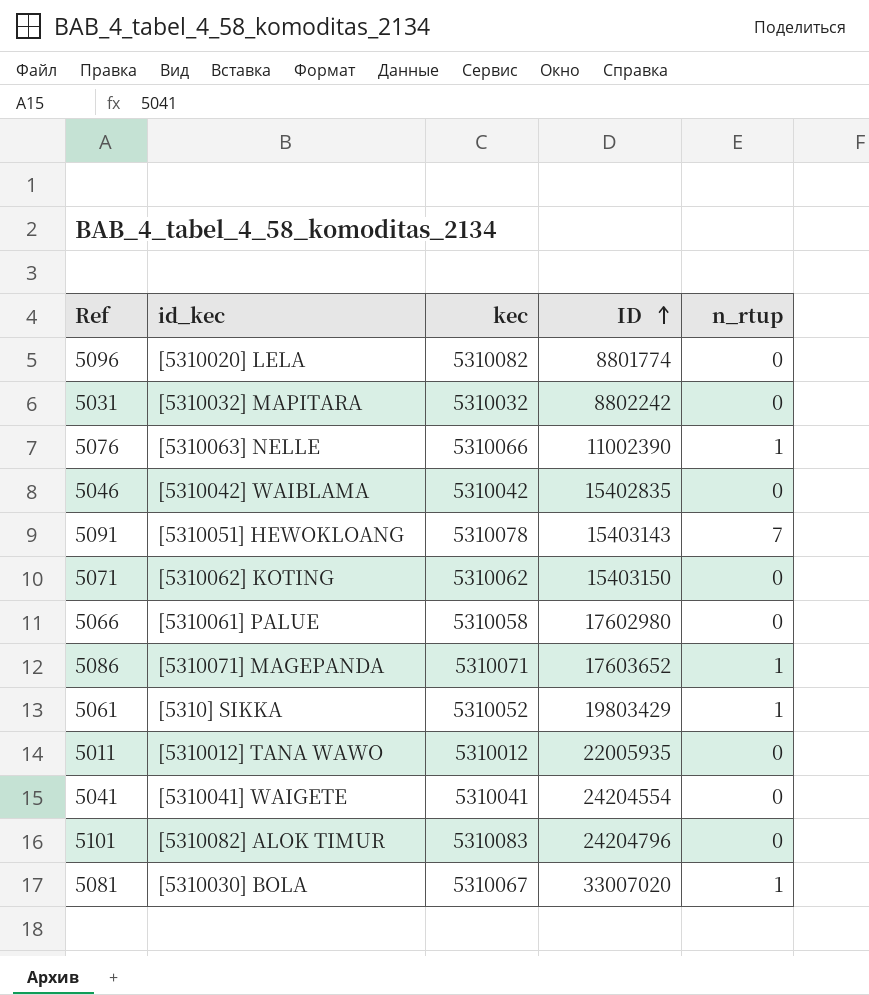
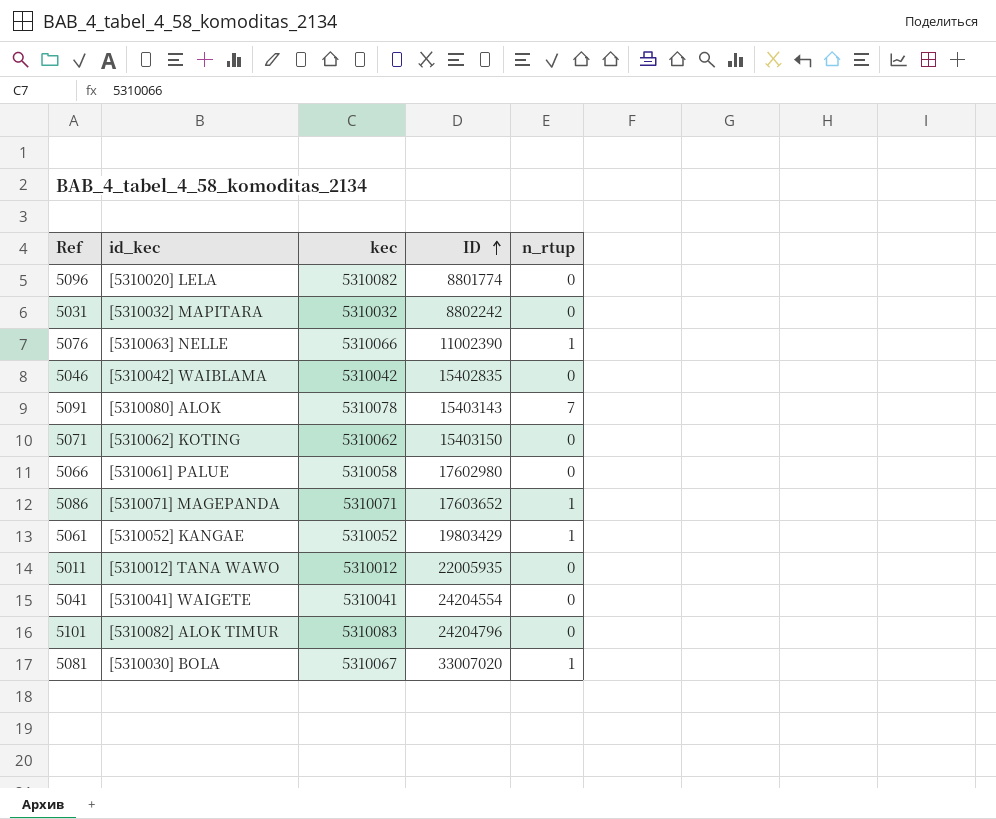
5091 | id_kec: [5310051] HEWOKLOANG -> [5310080] ALOK
5061 | id_kec: [5310] SIKKA -> [5310052] KANGAE

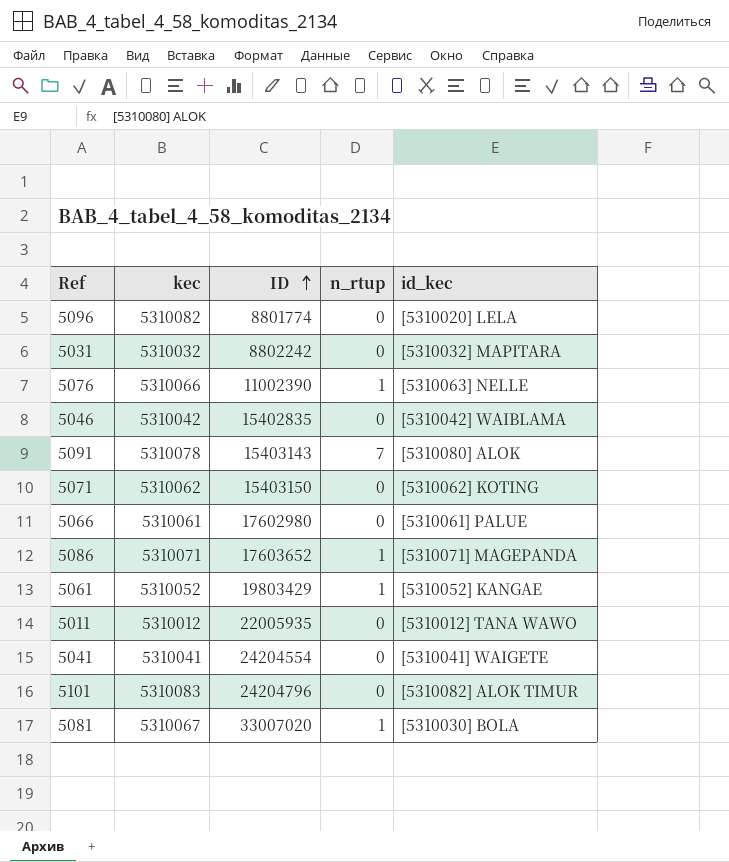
column id_kec | position: 2 -> 5
5066 | kec: 5310058 -> 5310061

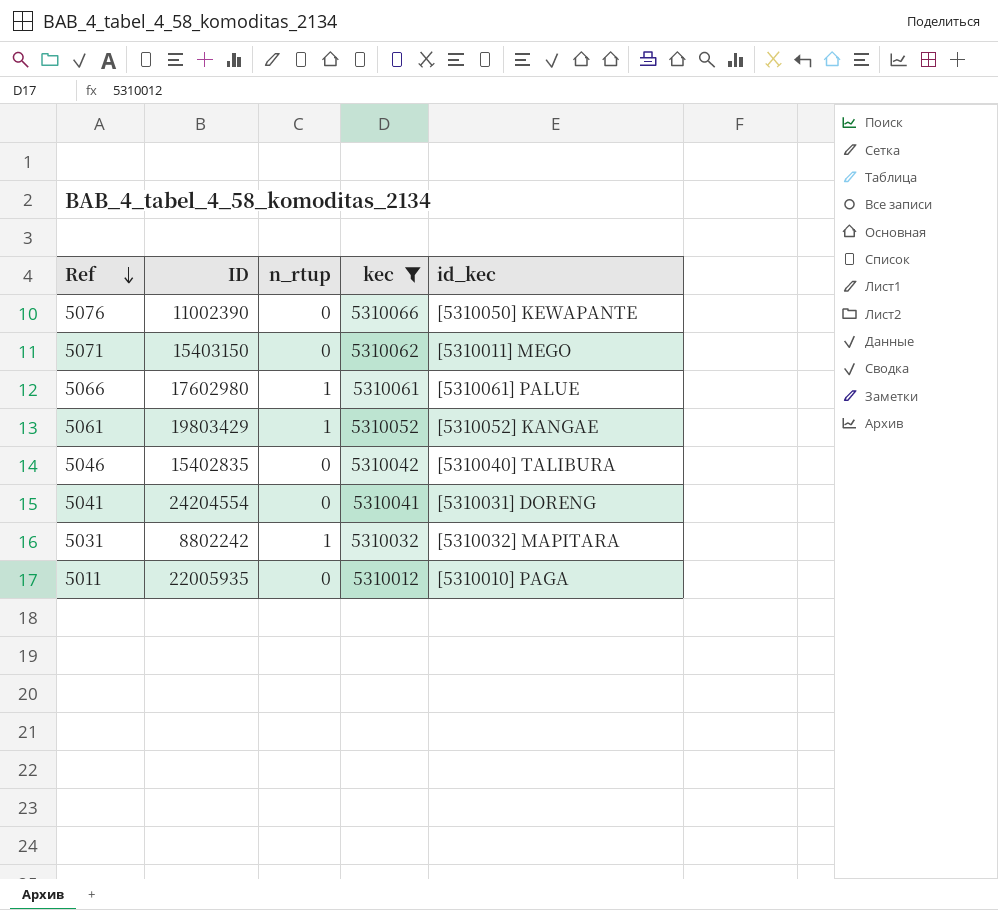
filter: none -> kec <= 5310066
row order: ID ascending -> Ref descending
column kec | position: 2 -> 4
5076 | n_rtup: 1 -> 0
5076 | id_kec: [5310063] NELLE -> [5310050] KEWAPANTE
5071 | id_kec: [5310062] KOTING -> [5310011] MEGO
5066 | n_rtup: 0 -> 1
5046 | id_kec: [5310042] WAIBLAMA -> [5310040] TALIBURA
5041 | id_kec: [5310041] WAIGETE -> [5310031] DORENG
5031 | n_rtup: 0 -> 1
5011 | id_kec: [5310012] TANA WAWO -> [5310010] PAGA

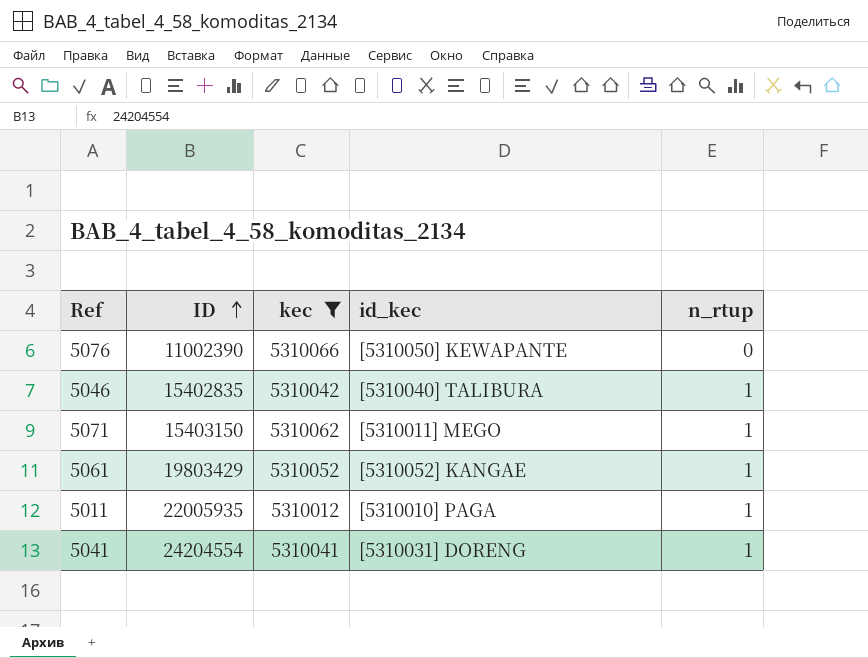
row order: Ref descending -> ID ascending
column n_rtup | position: 3 -> 5
row 5066: 17602980 | 1 | 5310061 | [5310061] PALUE -> none
row 5031: 8802242 | 1 | 5310032 | [5310032] MAPITARA -> none
5046 | n_rtup: 0 -> 1
5071 | n_rtup: 0 -> 1
5011 | n_rtup: 0 -> 1
5041 | n_rtup: 0 -> 1

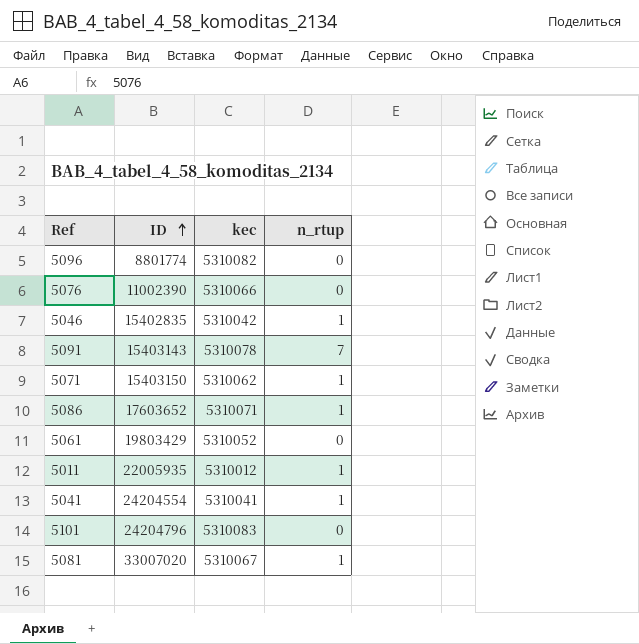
filter: kec <= 5310066 -> none
column id_kec | position: 4 -> none
5061 | n_rtup: 1 -> 0

